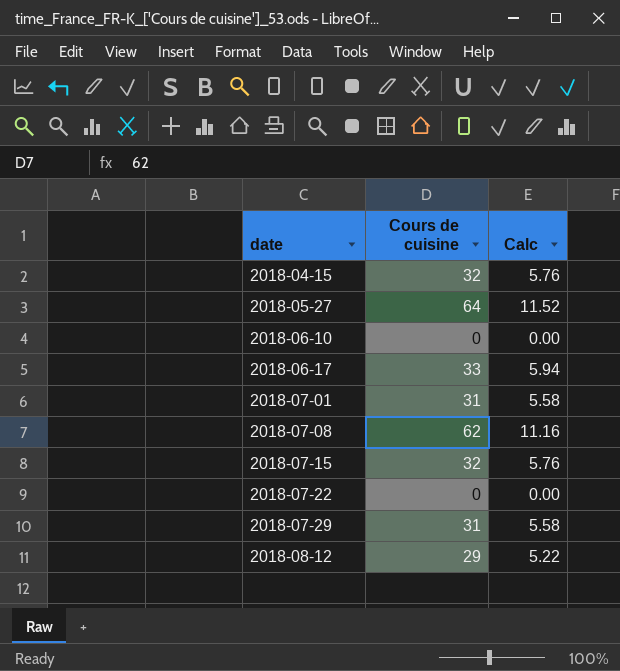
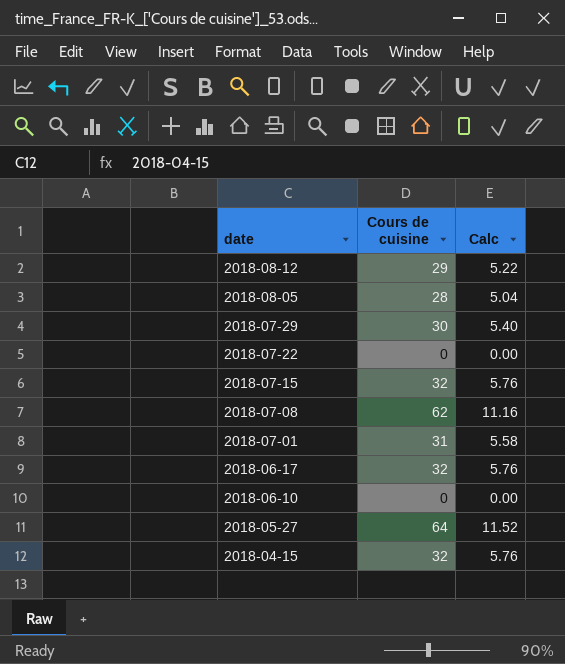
row order: date ascending -> date descending
row 2018-08-05: none -> 28 | 5.04
2018-07-29 | Cours de cuisine: 31 -> 30
2018-07-29 | Calc: 5.58 -> 5.40
2018-06-17 | Cours de cuisine: 33 -> 32
2018-06-17 | Calc: 5.94 -> 5.76

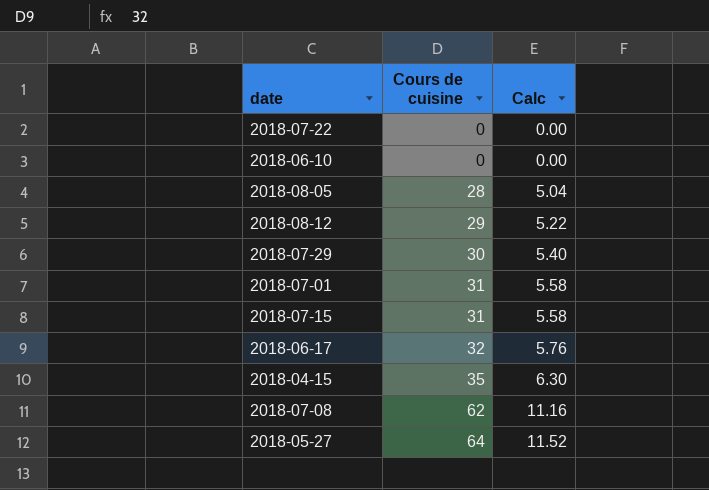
row order: date descending -> Cours de cuisine ascending
2018-07-15 | Cours de cuisine: 32 -> 31
2018-07-15 | Calc: 5.76 -> 5.58
2018-04-15 | Cours de cuisine: 32 -> 35
2018-04-15 | Calc: 5.76 -> 6.30

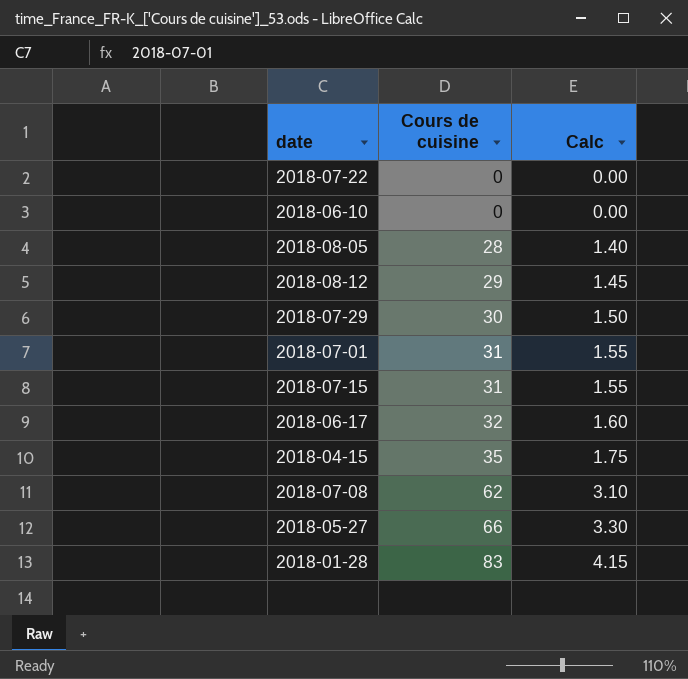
column Calc | formula: [Cours de cuisine] * 0.18 -> [Cours de cuisine] * 0.05
2018-05-27 | Cours de cuisine: 64 -> 66
row 2018-01-28: none -> 83 | 4.15

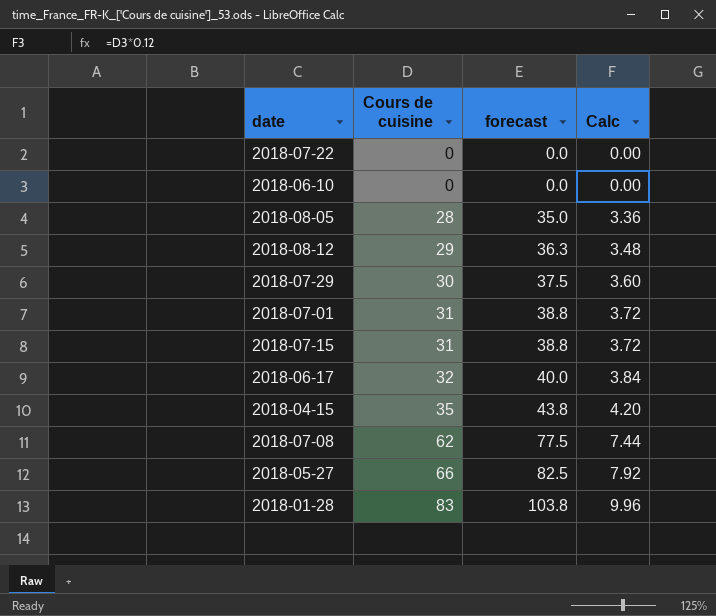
column forecast | formula: none -> [Cours de cuisine] * 1.25
column Calc | formula: [Cours de cuisine] * 0.05 -> [Cours de cuisine] * 0.12

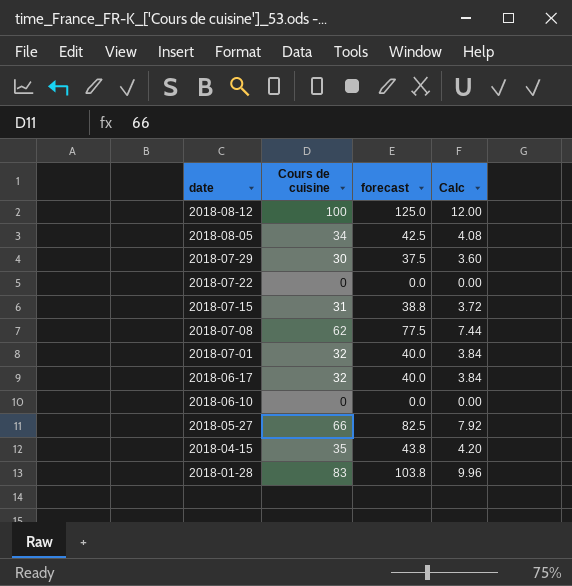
row order: Cours de cuisine ascending -> date descending
2018-08-12 | Cours de cuisine: 29 -> 100
2018-08-12 | forecast: 36.3 -> 125.0
2018-08-12 | Calc: 3.48 -> 12.00
2018-08-05 | Cours de cuisine: 28 -> 34
2018-08-05 | forecast: 35.0 -> 42.5
2018-08-05 | Calc: 3.36 -> 4.08
2018-07-01 | Cours de cuisine: 31 -> 32
2018-07-01 | forecast: 38.8 -> 40.0
2018-07-01 | Calc: 3.72 -> 3.84

